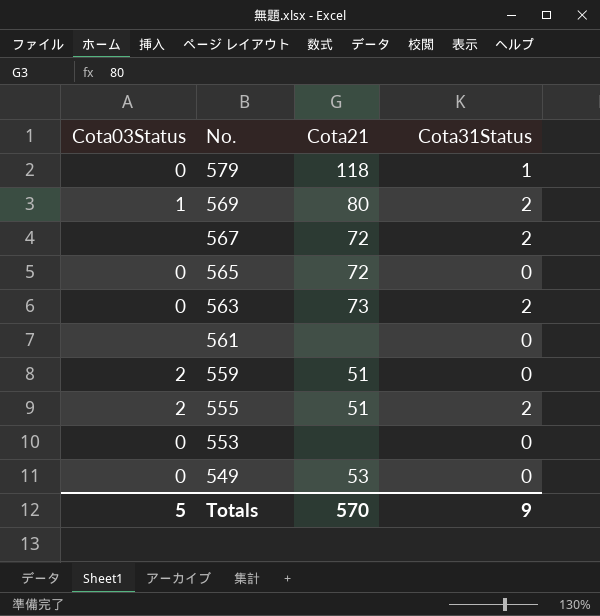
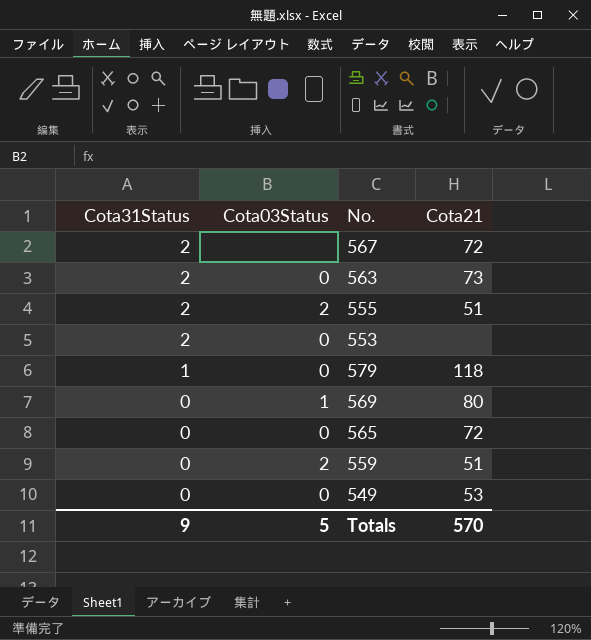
row order: No. descending -> Cota31Status descending
column Cota31Status | position: 4 -> 1
row 561: none | none | 0 -> none
553 | Cota31Status: 0 -> 2
569 | Cota31Status: 2 -> 0

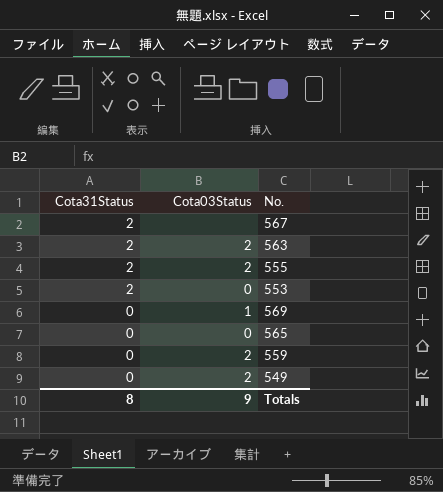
column Cota21 | position: 4 -> none
row 579: 1 | 0 | 118 -> none
563 | Cota03Status: 0 -> 2
549 | Cota03Status: 0 -> 2
Totals | Cota31Status: 9 -> 8
Totals | Cota03Status: 5 -> 9

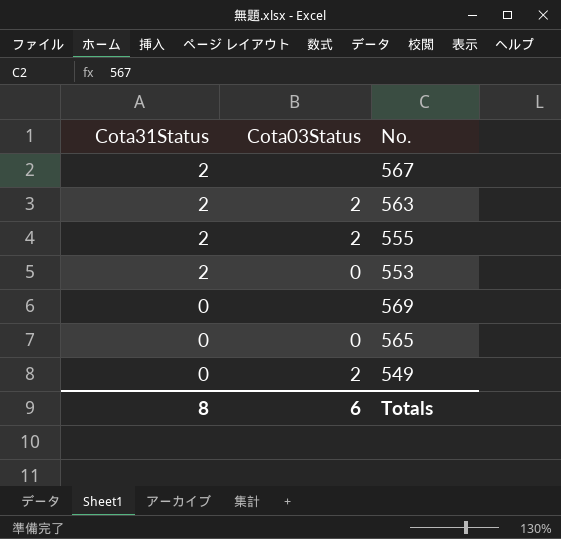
row 559: 0 | 2 -> none
569 | Cota03Status: 1 -> none
Totals | Cota03Status: 9 -> 6

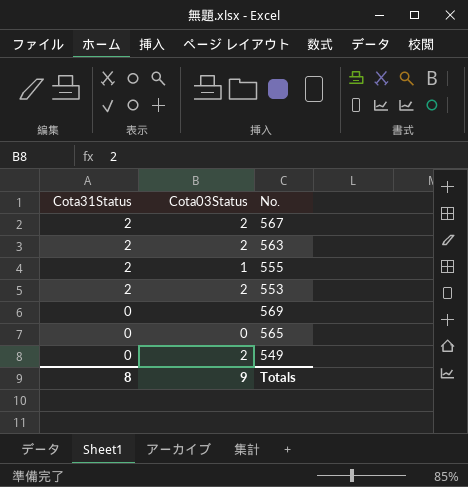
567 | Cota03Status: none -> 2
555 | Cota03Status: 2 -> 1
553 | Cota03Status: 0 -> 2
Totals | Cota03Status: 6 -> 9

